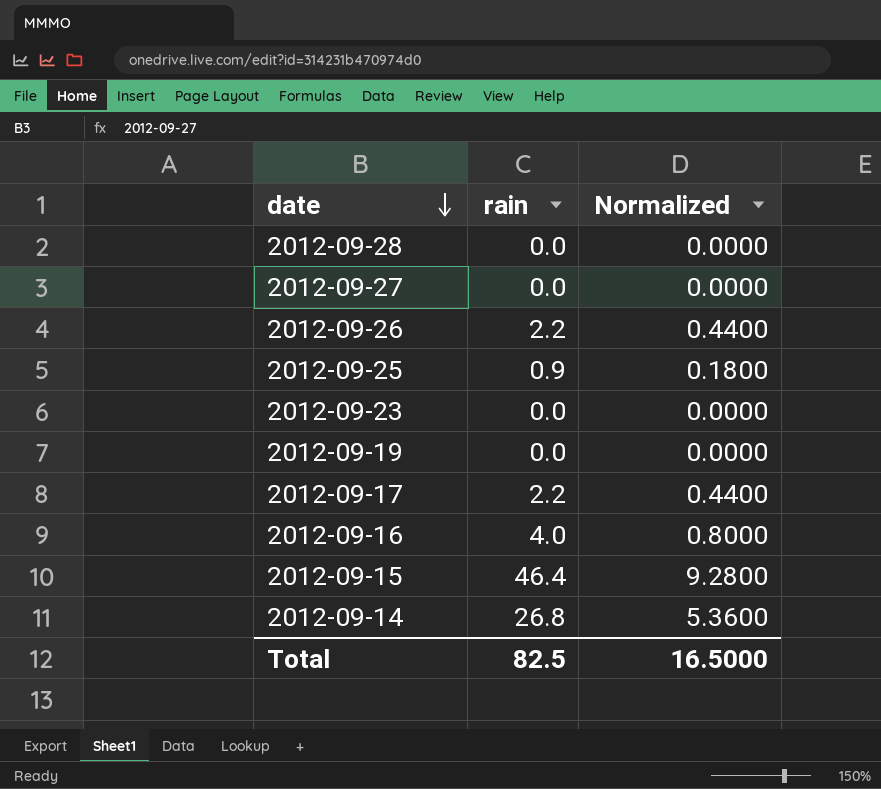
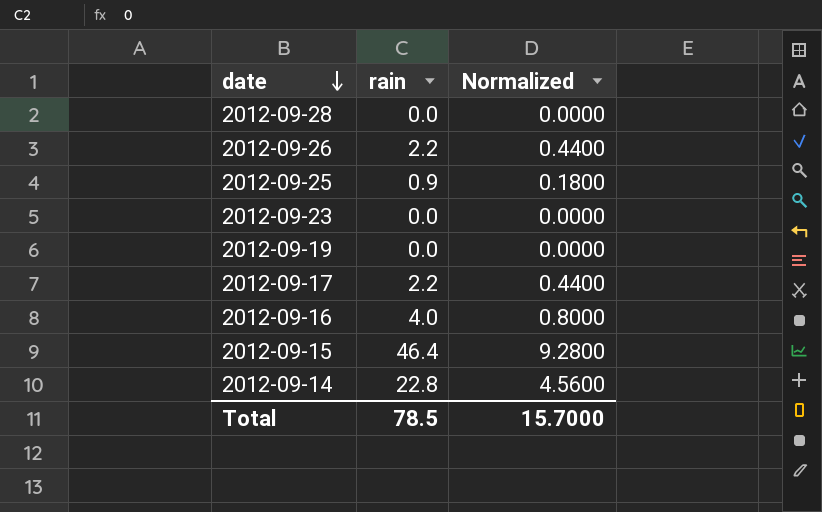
row 2012-09-27: 0.0 | 0.0000 -> none
2012-09-14 | rain: 26.8 -> 22.8
2012-09-14 | Normalized: 5.3600 -> 4.5600
Total | rain: 82.5 -> 78.5
Total | Normalized: 16.5000 -> 15.7000

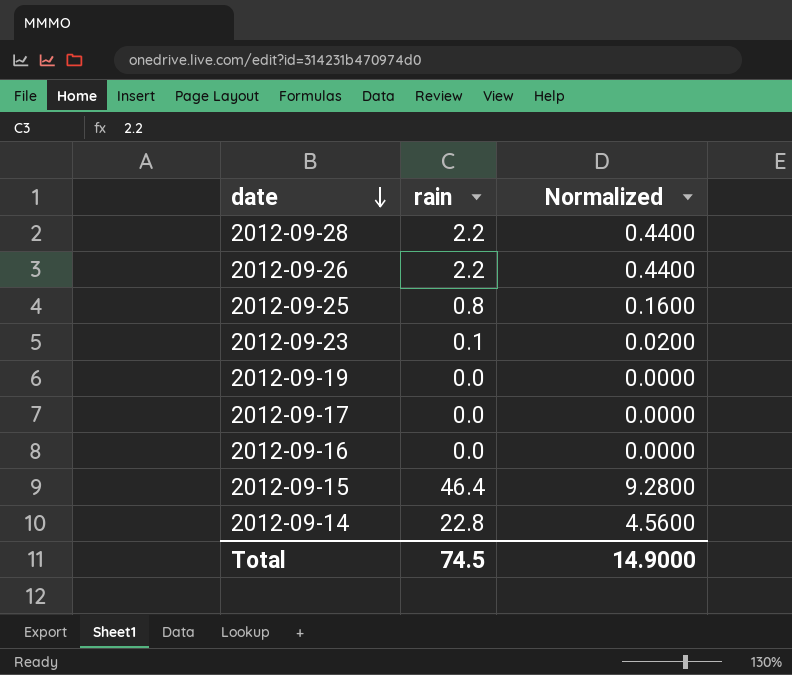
2012-09-28 | rain: 0.0 -> 2.2
2012-09-28 | Normalized: 0.0000 -> 0.4400
2012-09-25 | rain: 0.9 -> 0.8
2012-09-25 | Normalized: 0.1800 -> 0.1600
2012-09-23 | rain: 0.0 -> 0.1
2012-09-23 | Normalized: 0.0000 -> 0.0200
2012-09-17 | rain: 2.2 -> 0.0
2012-09-17 | Normalized: 0.4400 -> 0.0000
2012-09-16 | rain: 4.0 -> 0.0
2012-09-16 | Normalized: 0.8000 -> 0.0000
Total | rain: 78.5 -> 74.5
Total | Normalized: 15.7000 -> 14.9000

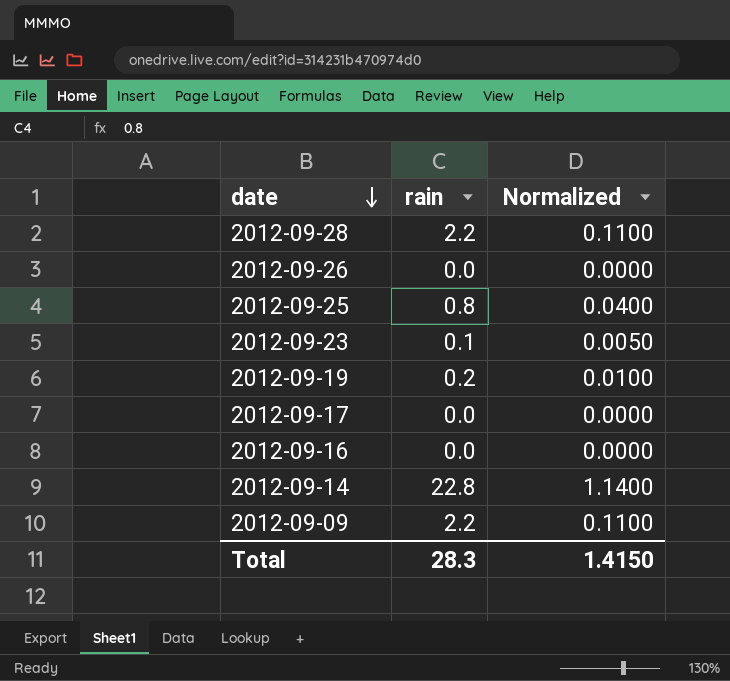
column Normalized | formula: [rain] * 0.2 -> [rain] * 0.05
row 2012-09-15: 46.4 | 9.2800 -> none
2012-09-26 | rain: 2.2 -> 0.0
2012-09-19 | rain: 0.0 -> 0.2
row 2012-09-09: none -> 2.2 | 0.1100
Total | rain: 74.5 -> 28.3
Total | Normalized: 14.9000 -> 1.4150

